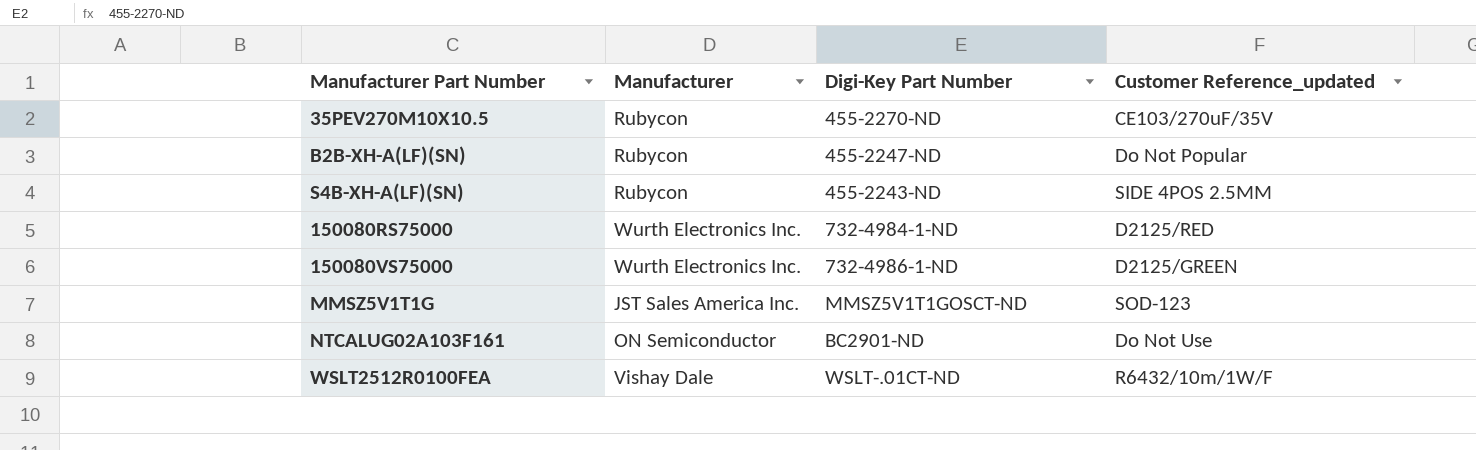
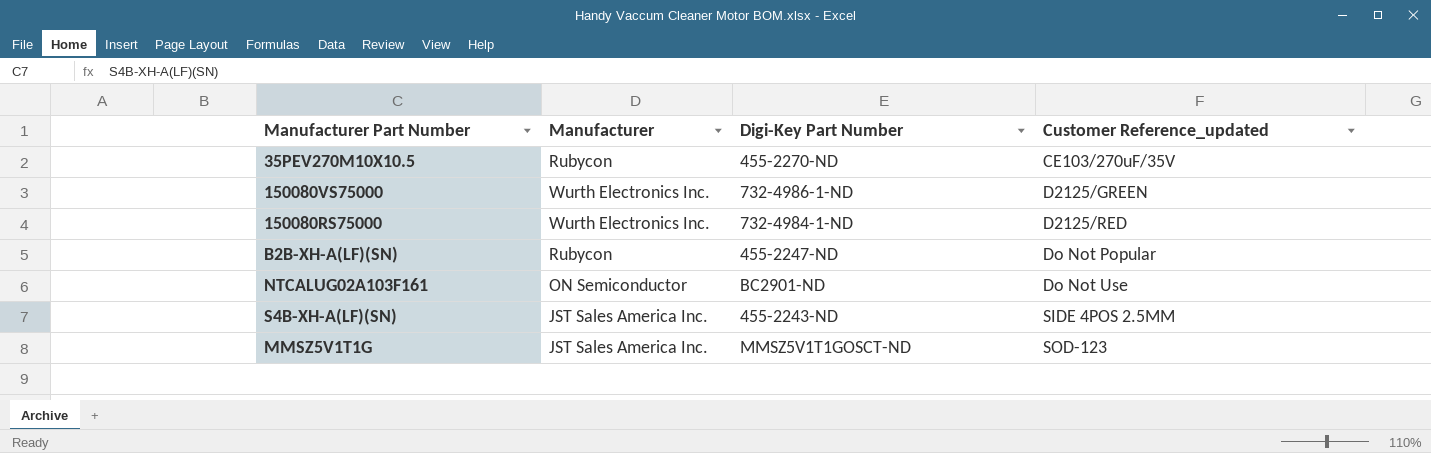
row order: none -> Customer Reference_updated ascending
row WSLT2512R0100FEA: Vishay Dale | WSLT-.01CT-ND | R6432/10m/1W/F -> none
S4B-XH-A(LF)(SN) | Manufacturer: Rubycon -> JST Sales America Inc.

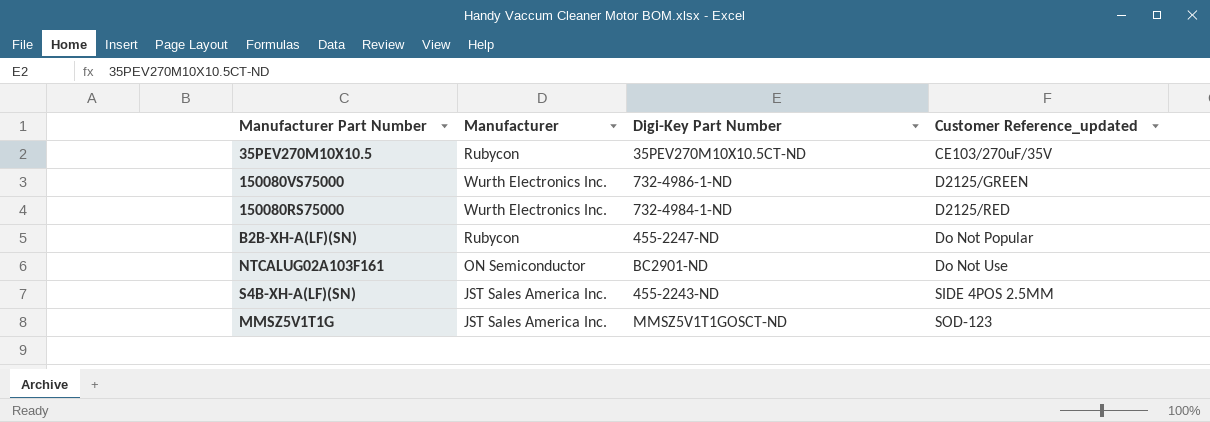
35PEV270M10X10.5 | Digi-Key Part Number: 455-2270-ND -> 35PEV270M10X10.5CT-ND

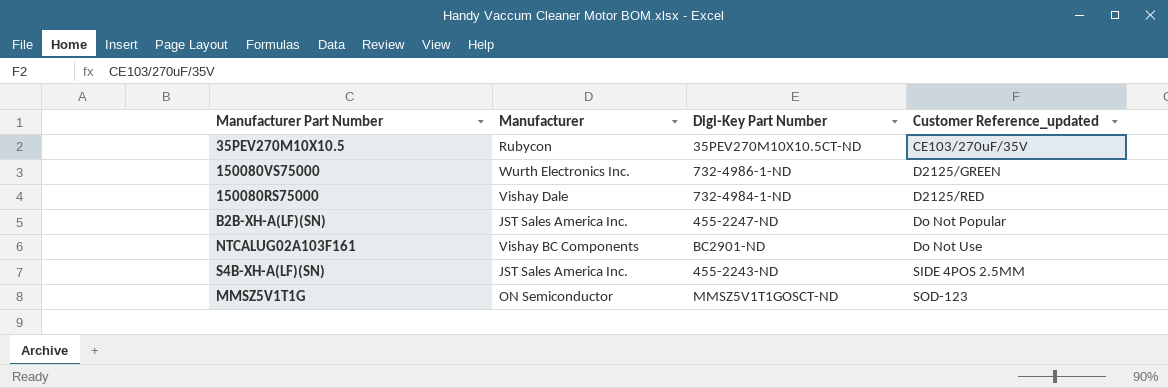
150080RS75000 | Manufacturer: Wurth Electronics Inc. -> Vishay Dale
B2B-XH-A(LF)(SN) | Manufacturer: Rubycon -> JST Sales America Inc.
NTCALUG02A103F161 | Manufacturer: ON Semiconductor -> Vishay BC Components
MMSZ5V1T1G | Manufacturer: JST Sales America Inc. -> ON Semiconductor

